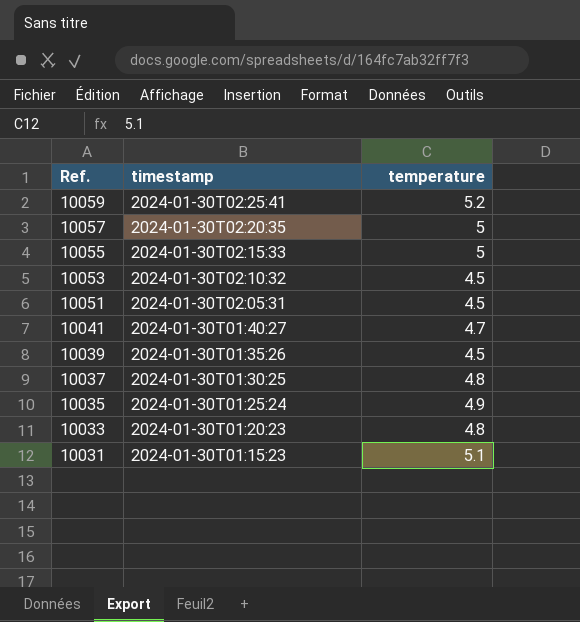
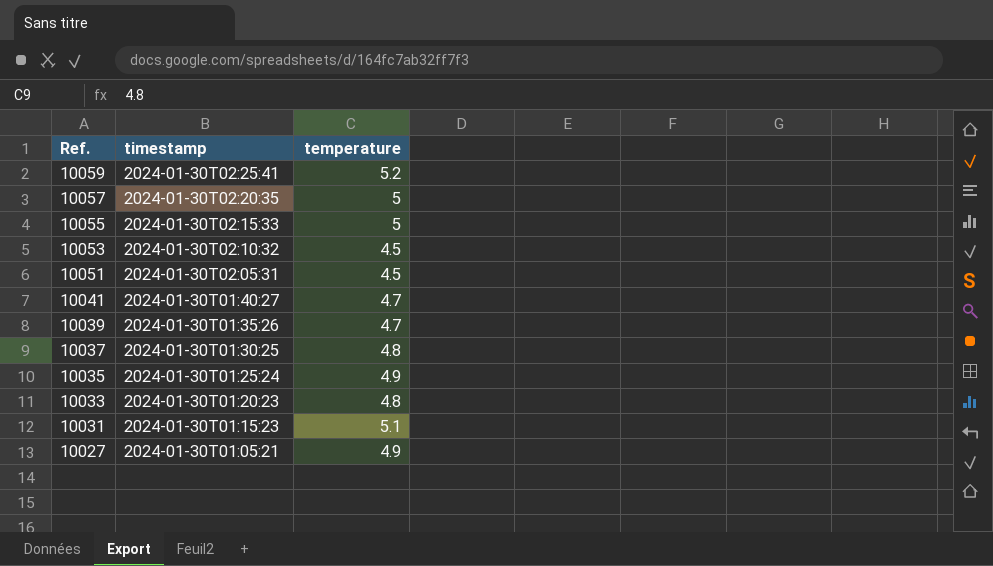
10039 | temperature: 4.5 -> 4.7
row 10027: none -> 2024-01-30T01:05:21 | 4.9

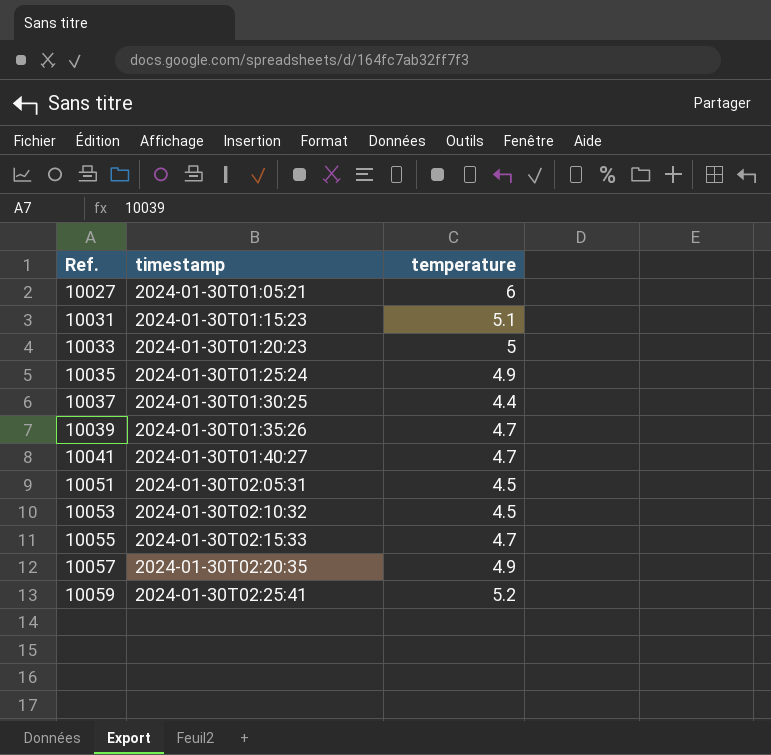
row order: Ref. descending -> Ref. ascending
10027 | temperature: 4.9 -> 6
10033 | temperature: 4.8 -> 5
10037 | temperature: 4.8 -> 4.4
10055 | temperature: 5 -> 4.7
10057 | temperature: 5 -> 4.9

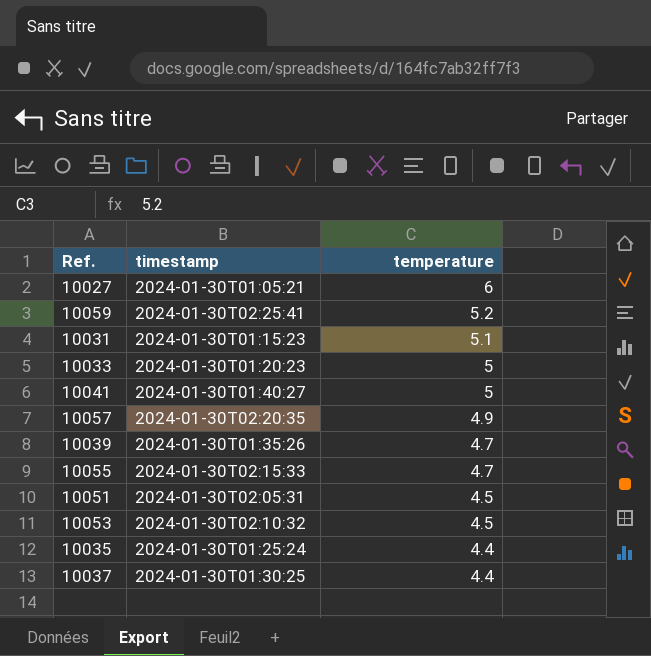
row order: Ref. ascending -> temperature descending
10041 | temperature: 4.7 -> 5
10035 | temperature: 4.9 -> 4.4

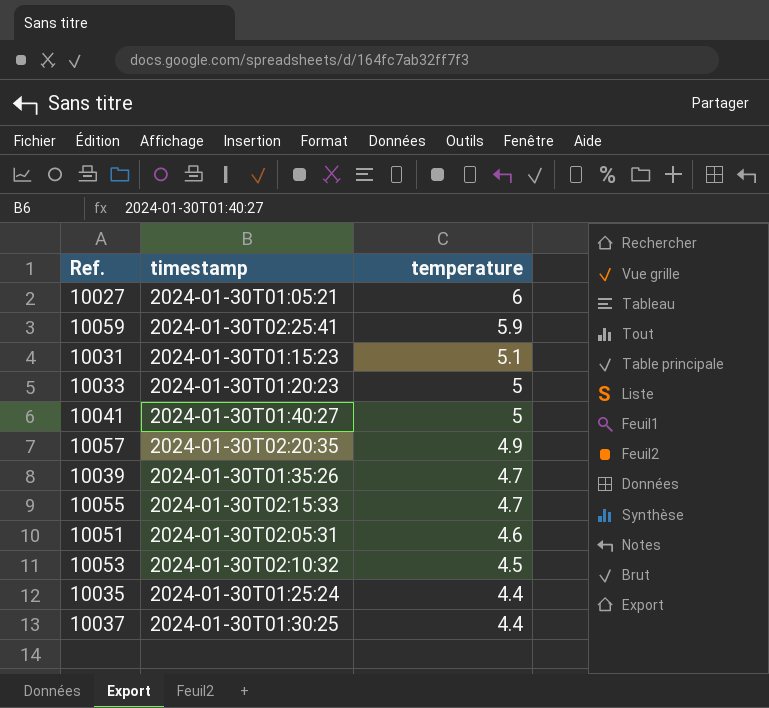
10059 | temperature: 5.2 -> 5.9
10051 | temperature: 4.5 -> 4.6

